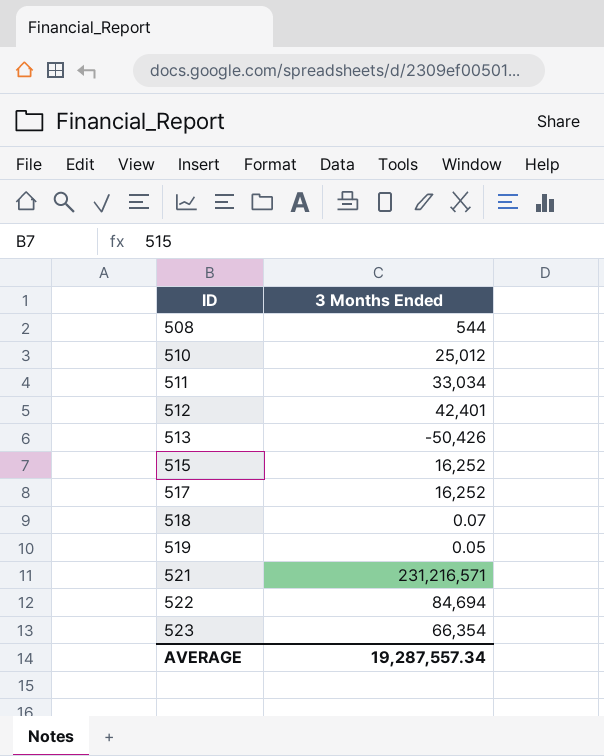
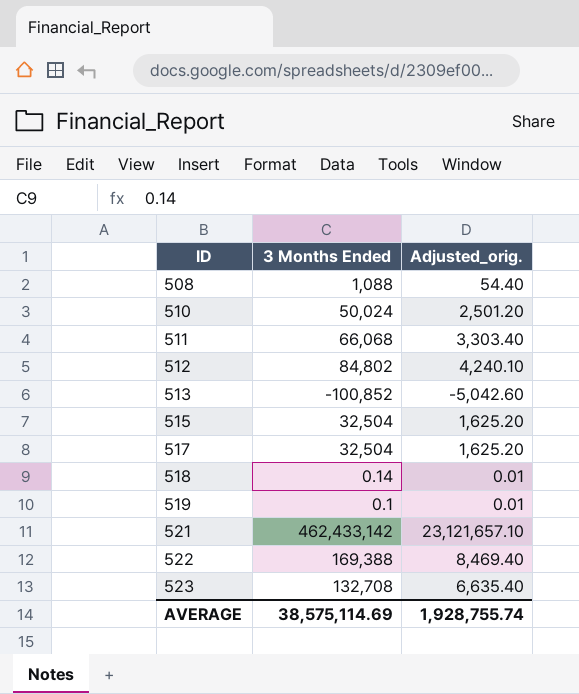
column Adjusted_orig. | formula: none -> [3 Months Ended] * 0.05
508 | 3 Months Ended: 544 -> 1,088
510 | 3 Months Ended: 25,012 -> 50,024
511 | 3 Months Ended: 33,034 -> 66,068
512 | 3 Months Ended: 42,401 -> 84,802
513 | 3 Months Ended: -50,426 -> -100,852
515 | 3 Months Ended: 16,252 -> 32,504
517 | 3 Months Ended: 16,252 -> 32,504
518 | 3 Months Ended: 0.07 -> 0.14
519 | 3 Months Ended: 0.05 -> 0.1
521 | 3 Months Ended: 231,216,571 -> 462,433,142
522 | 3 Months Ended: 84,694 -> 169,388
523 | 3 Months Ended: 66,354 -> 132,708
AVERAGE | 3 Months Ended: 19,287,557.34 -> 38,575,114.69

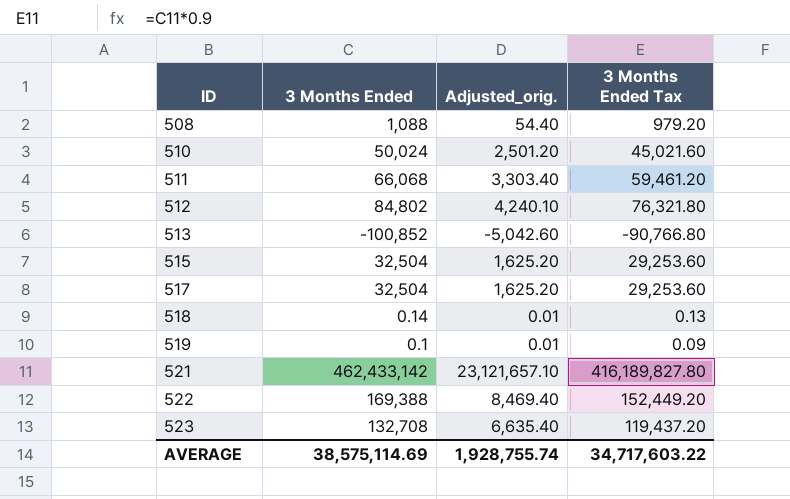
column 3 Months Ended Tax | formula: none -> [3 Months Ended] * 0.9

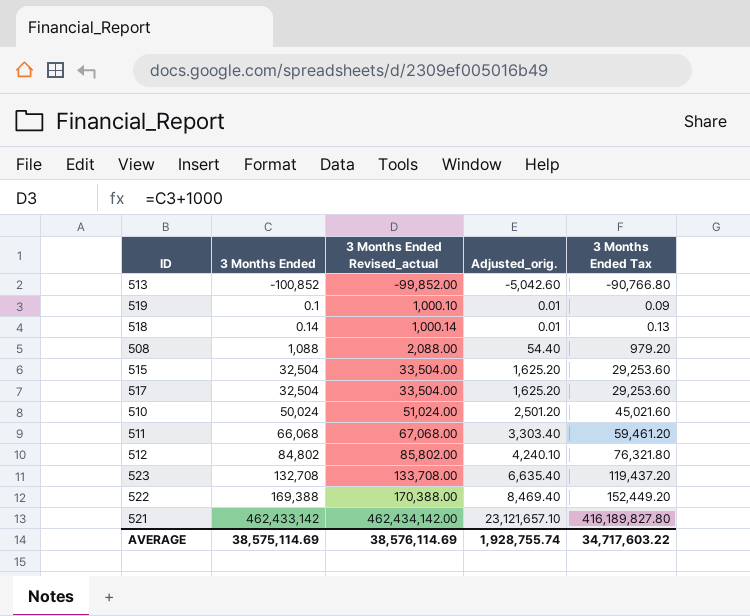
row order: ID ascending -> 3 Months Ended ascending
column 3 Months Ended Revised_actual | formula: none -> [3 Months Ended] + 1000

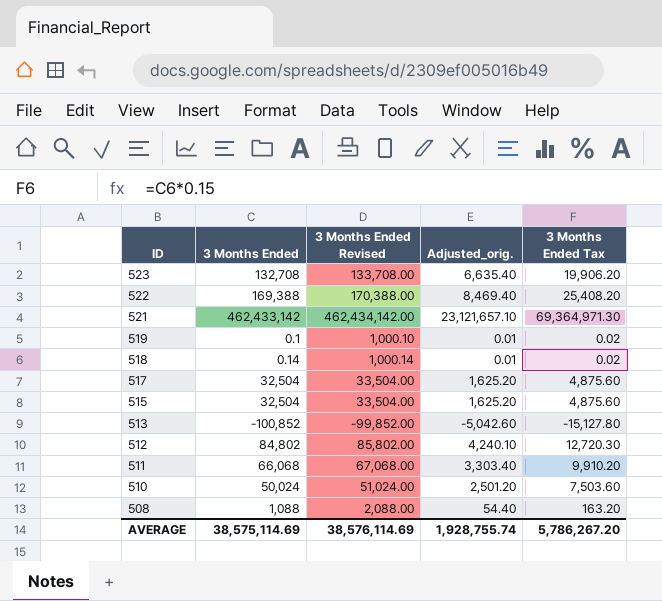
row order: 3 Months Ended ascending -> ID descending
column name: 3 Months Ended Revised_actual -> 3 Months Ended Revised
column 3 Months Ended Tax | formula: [3 Months Ended] * 0.9 -> [3 Months Ended] * 0.15
AVERAGE | 3 Months Ended Tax: 34,717,603.22 -> 5,786,267.20

